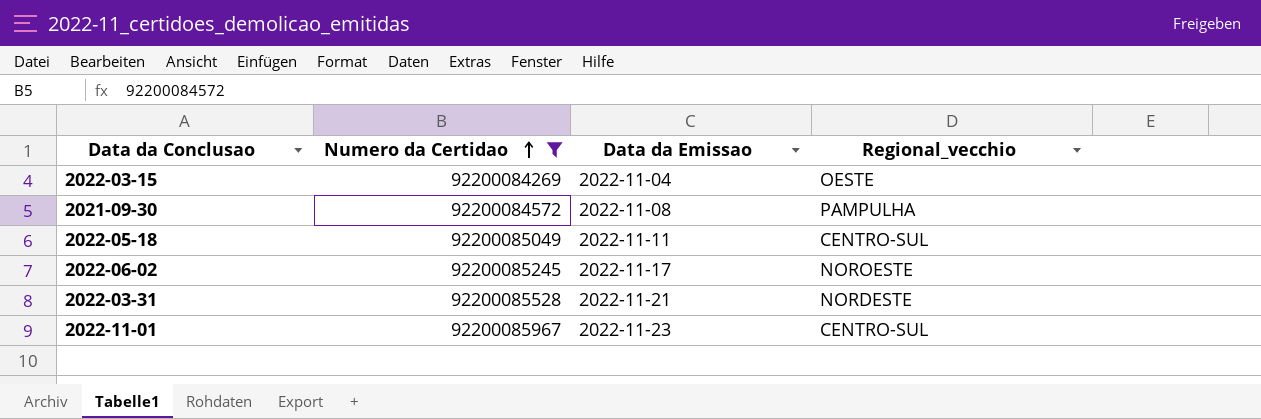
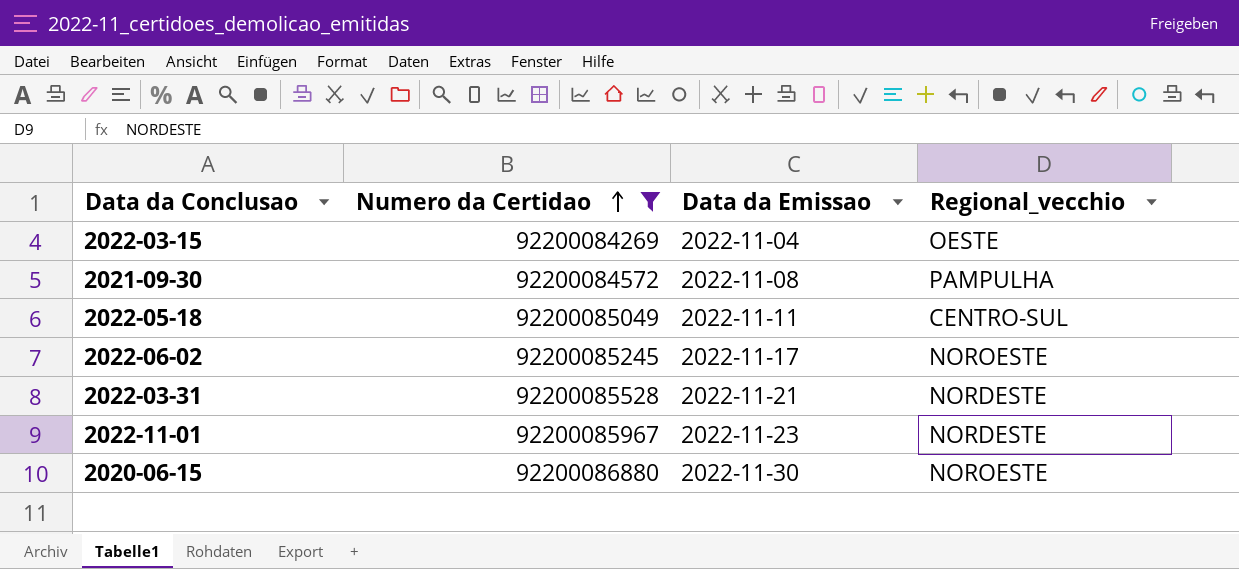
2022-11-01 | Regional_vecchio: CENTRO-SUL -> NORDESTE
row 2020-06-15: none -> 92200086880 | 2022-11-30 | NOROESTE

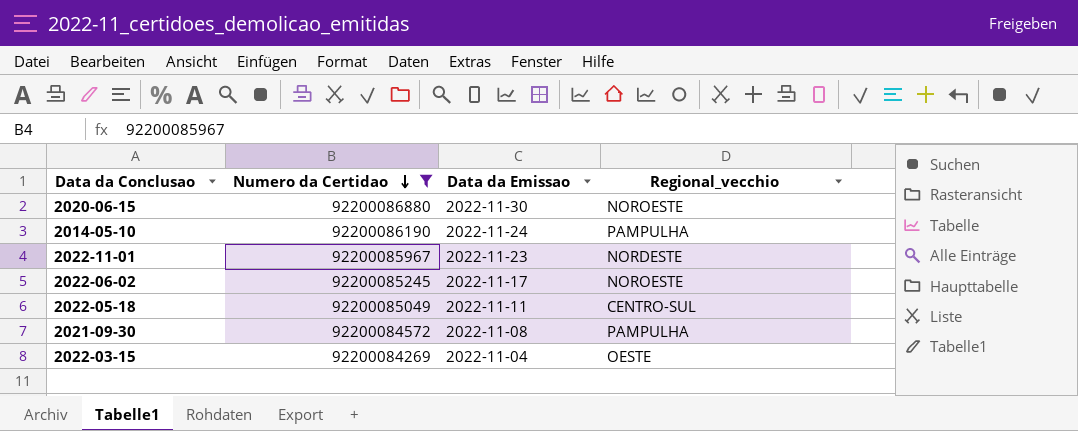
row order: Numero da Certidao ascending -> Numero da Certidao descending
row 2022-03-31: 92200085528 | 2022-11-21 | NORDESTE -> none
row 2014-05-10: none -> 92200086190 | 2022-11-24 | PAMPULHA

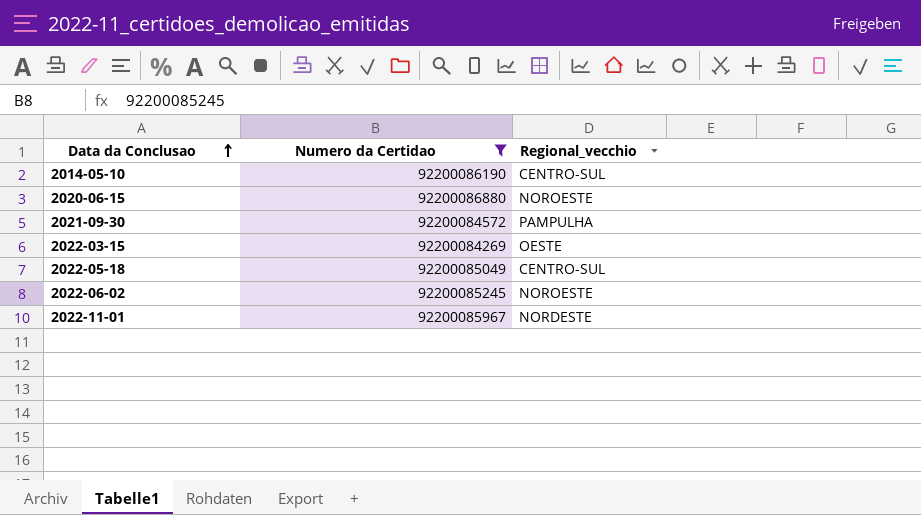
row order: Numero da Certidao descending -> Data da Conclusao ascending
column Data da Emissao | position: 3 -> none
2014-05-10 | Regional_vecchio: PAMPULHA -> CENTRO-SUL

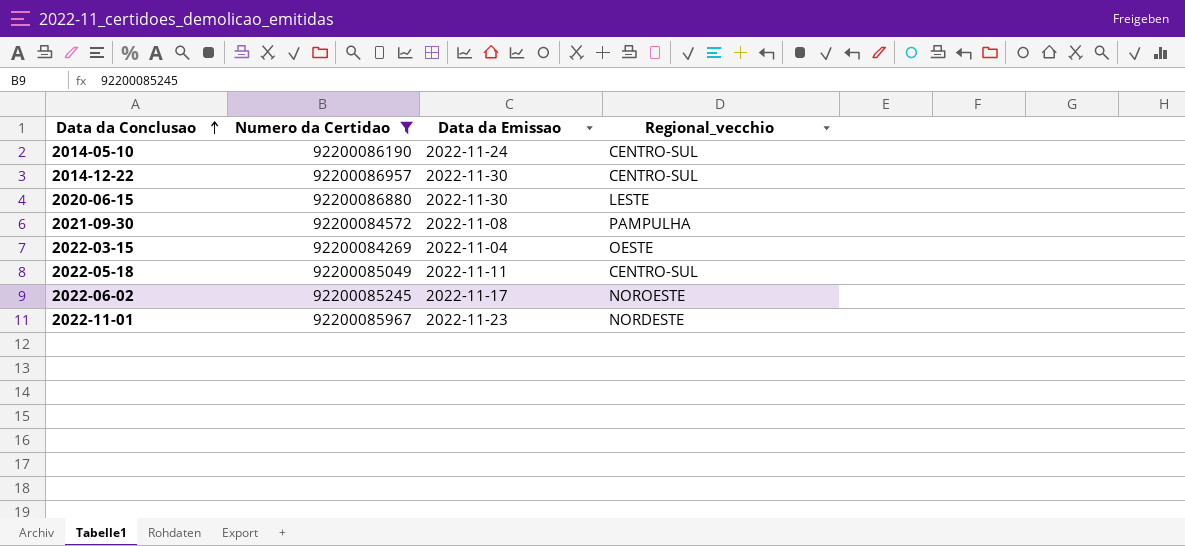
column Data da Emissao | position: none -> 3
row 2014-12-22: none -> 92200086957 | 2022-11-30 | CENTRO-SUL
2020-06-15 | Regional_vecchio: NOROESTE -> LESTE

